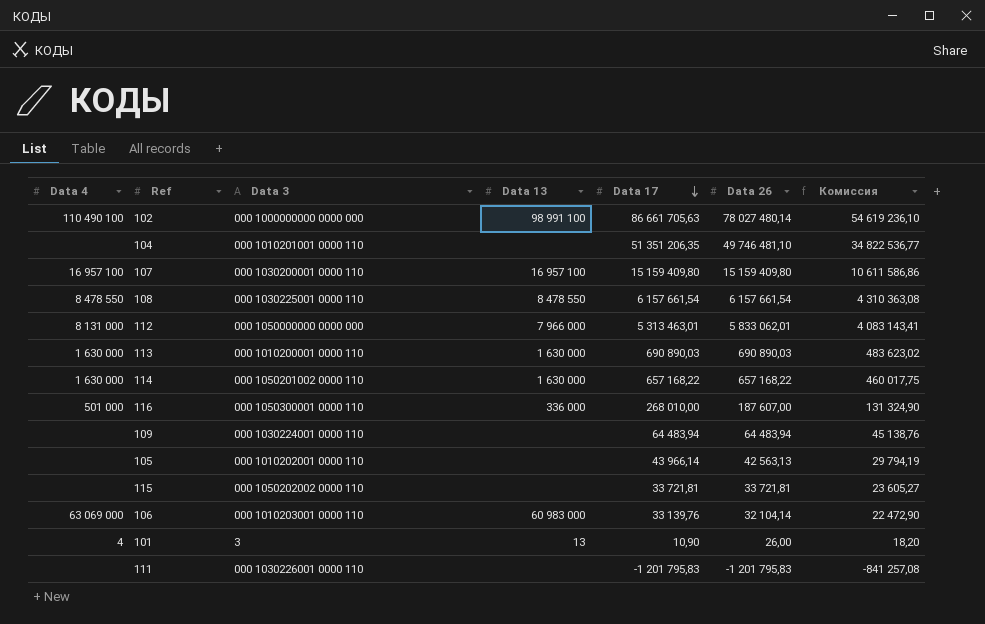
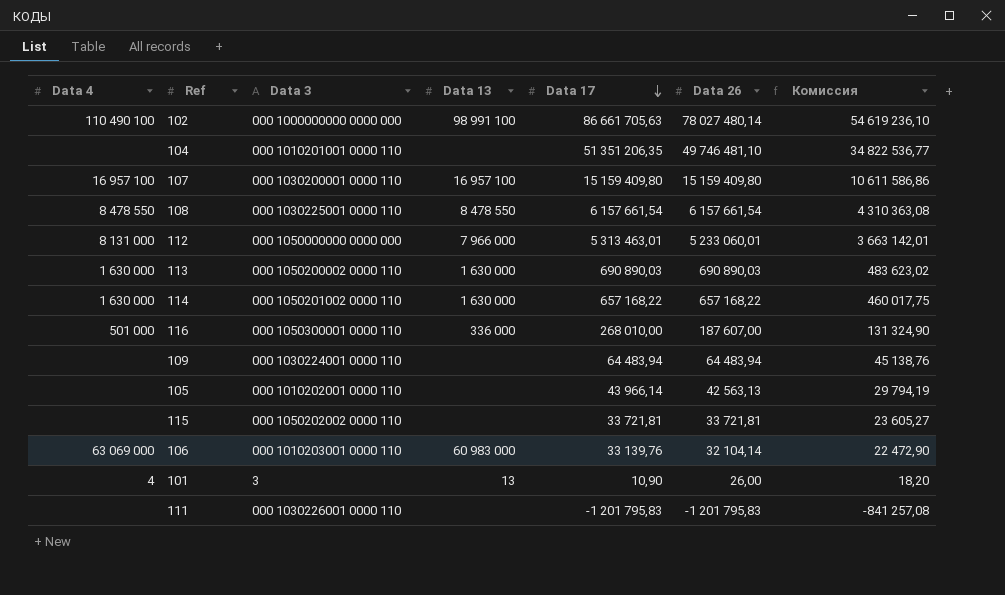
112 | Data 26: 5 833 062,01 -> 5 233 060,01
112 | Комиссия: 4 083 143,41 -> 3 663 142,01
113 | Data 3: 000 1010200001 0000 110 -> 000 1050200002 0000 110

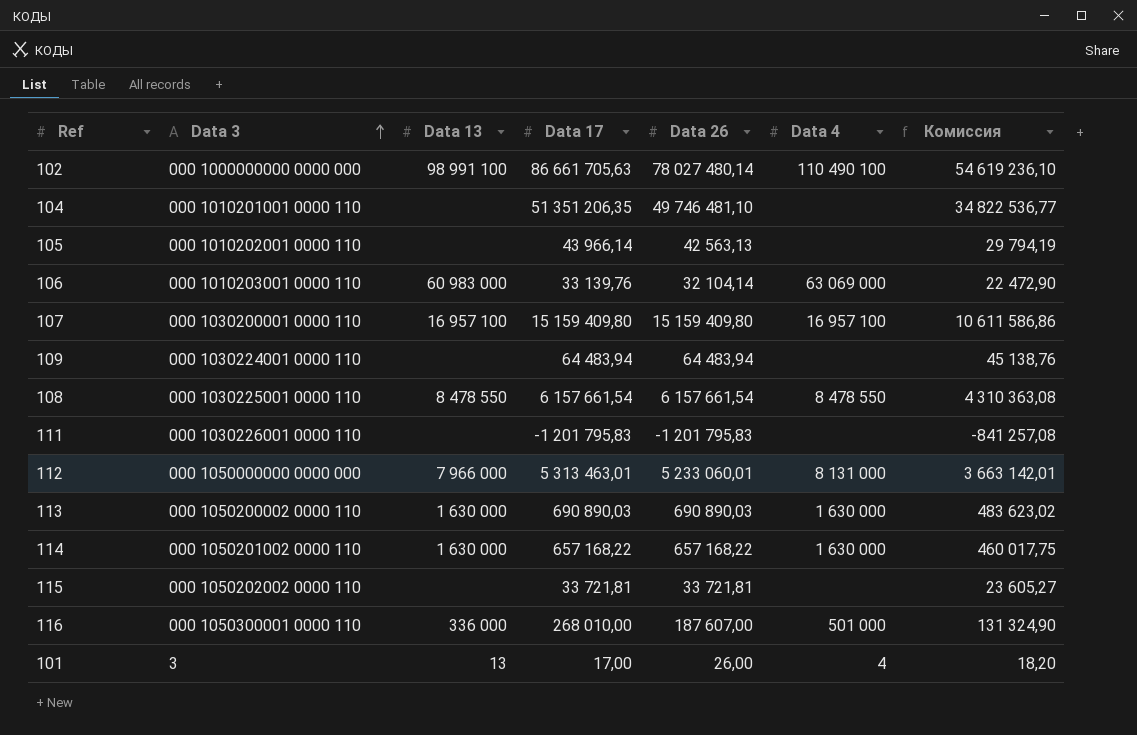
row order: Data 17 descending -> Data 3 ascending
column Data 4 | position: 1 -> 6
101 | Data 17: 10,90 -> 17,00

